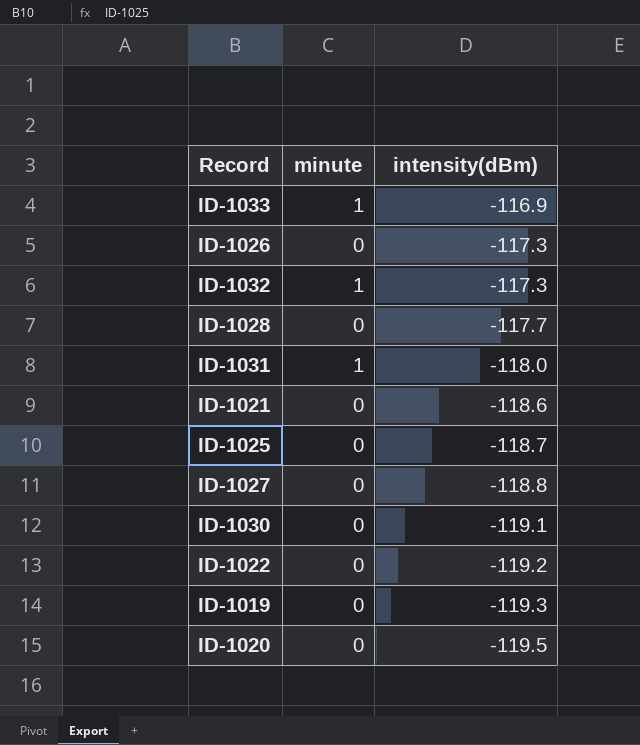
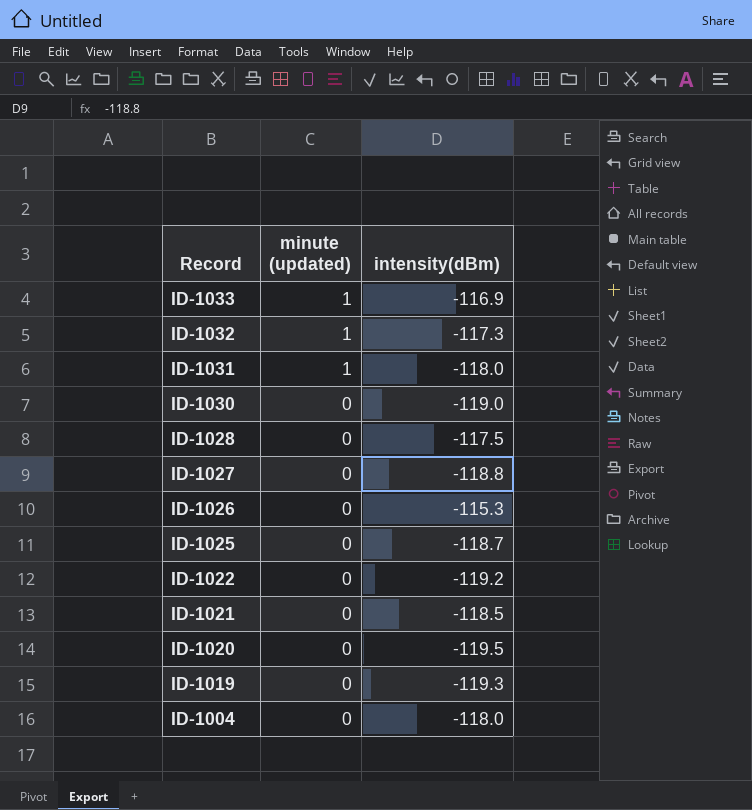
row order: intensity(dBm) descending -> Record descending
column name: minute -> minute (updated)
ID-1030 | intensity(dBm): -119.1 -> -119.0
ID-1028 | intensity(dBm): -117.7 -> -117.5
ID-1026 | intensity(dBm): -117.3 -> -115.3
ID-1021 | intensity(dBm): -118.6 -> -118.5
row ID-1004: none -> 0 | -118.0

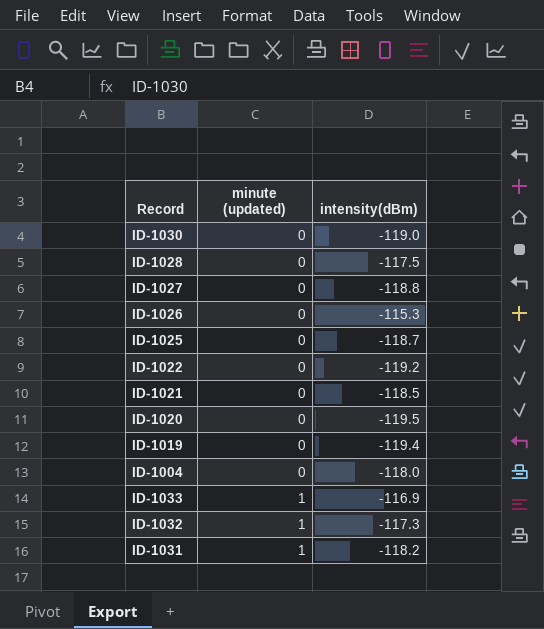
row order: Record descending -> minute (updated) ascending
ID-1019 | intensity(dBm): -119.3 -> -119.4
ID-1031 | intensity(dBm): -118.0 -> -118.2

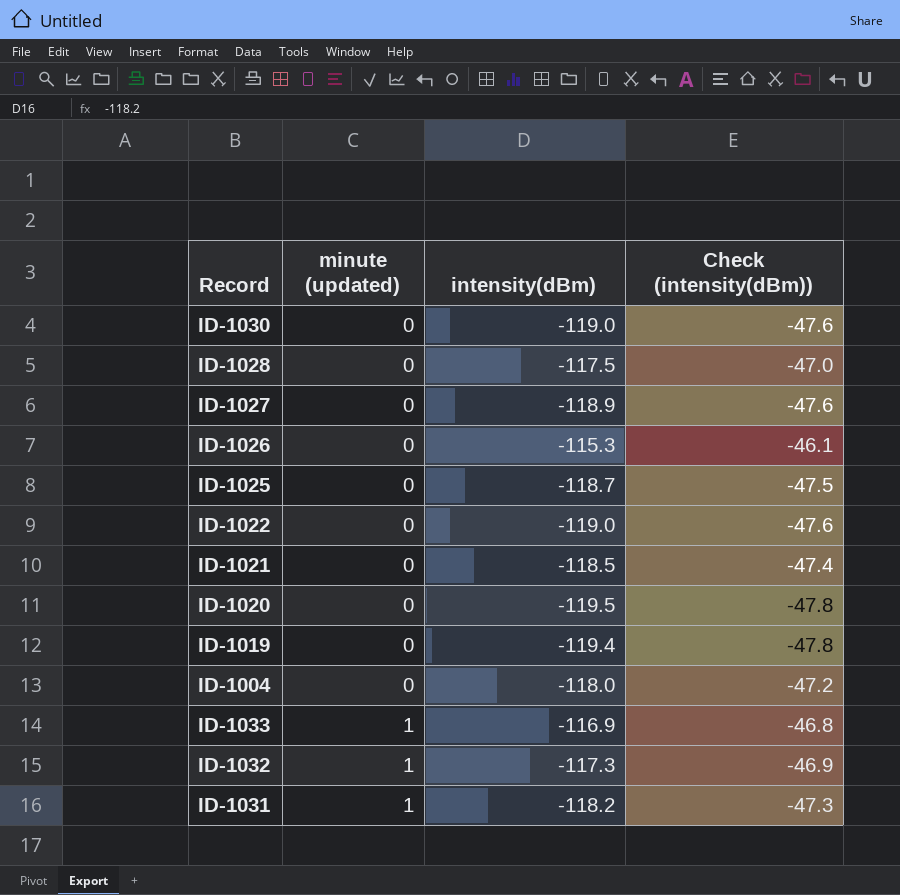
column Check (intensity(dBm)) | formula: none -> [intensity(dBm)] * 0.4
ID-1027 | intensity(dBm): -118.8 -> -118.9
ID-1022 | intensity(dBm): -119.2 -> -119.0

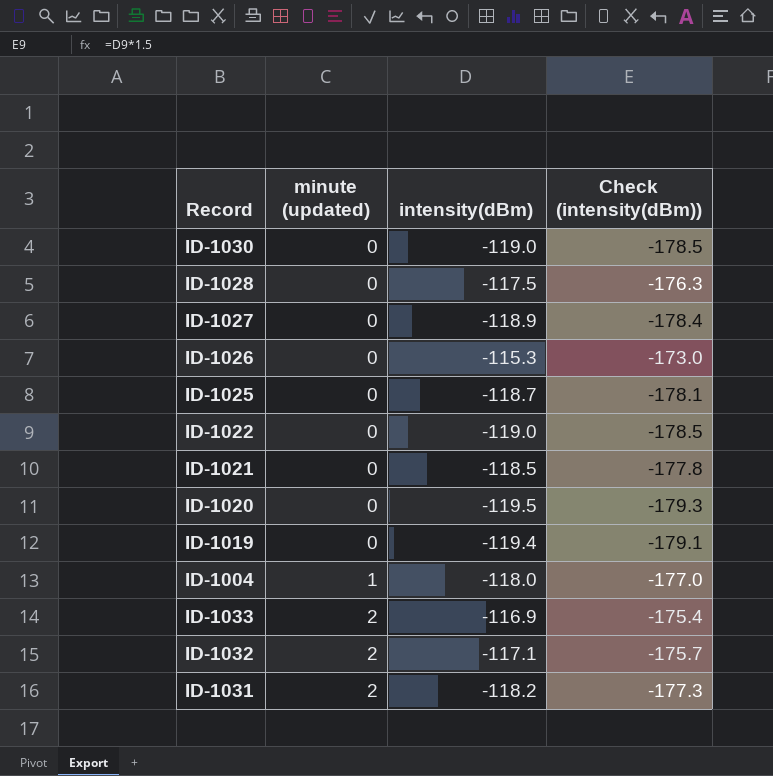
column Check (intensity(dBm)) | formula: [intensity(dBm)] * 0.4 -> [intensity(dBm)] * 1.5
ID-1004 | minute (updated): 0 -> 1
ID-1033 | minute (updated): 1 -> 2
ID-1032 | minute (updated): 1 -> 2
ID-1032 | intensity(dBm): -117.3 -> -117.1
ID-1031 | minute (updated): 1 -> 2

